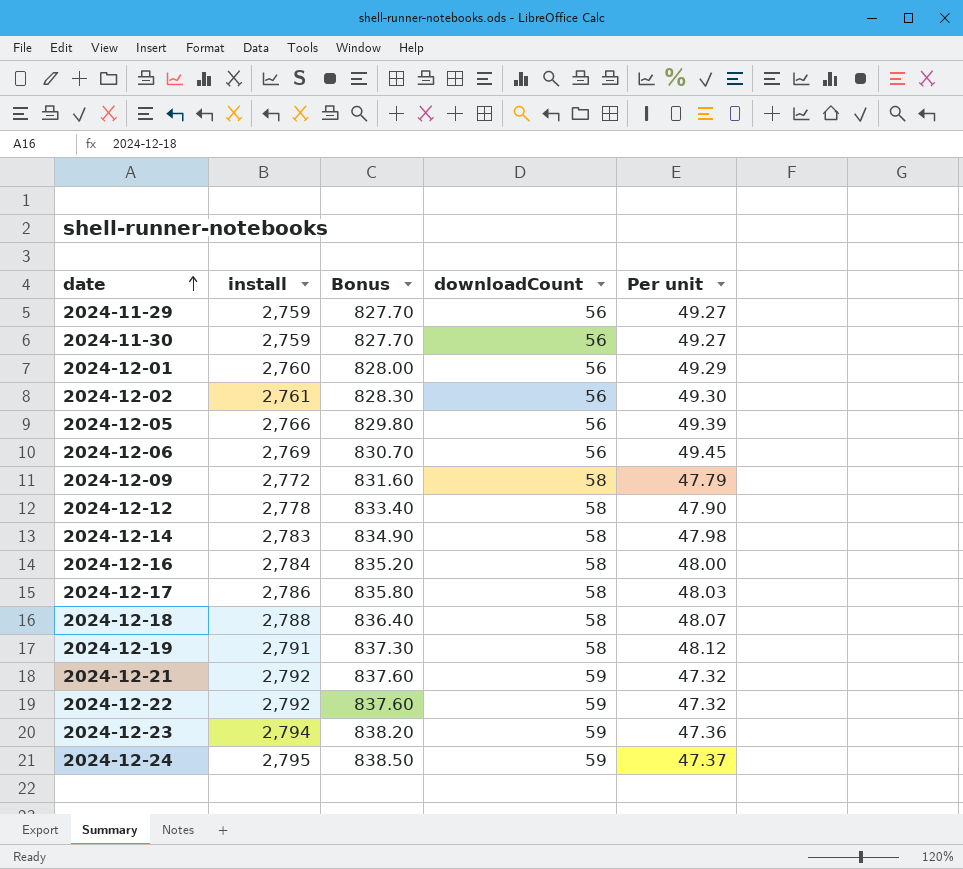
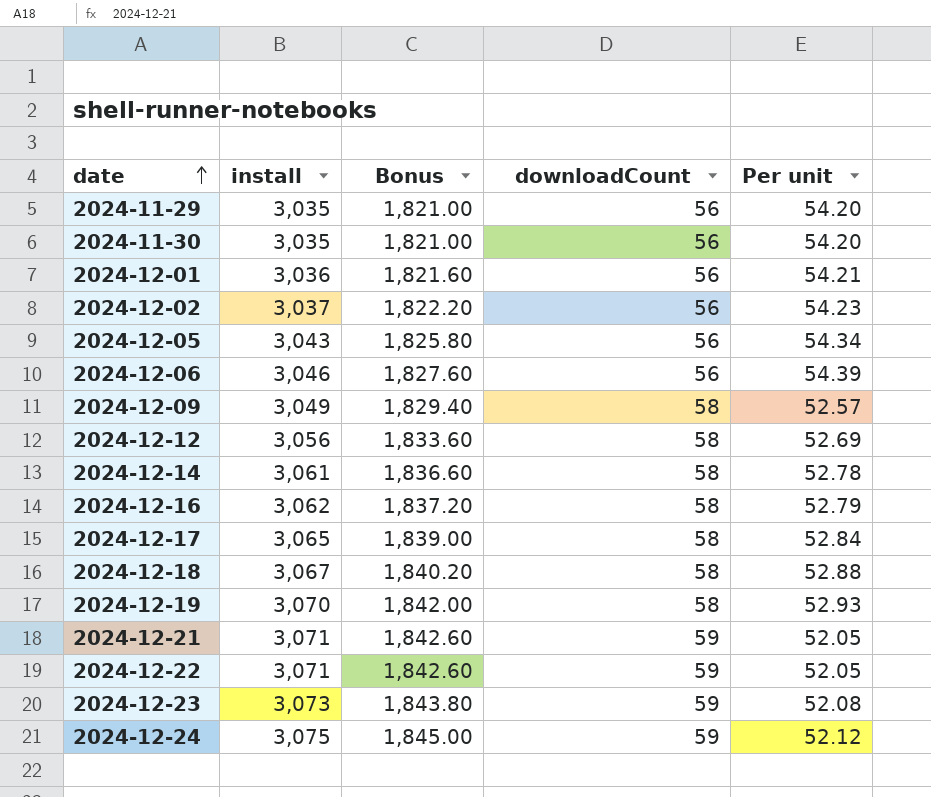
column Bonus | formula: [install] * 0.3 -> [install] * 0.6
2024-11-29 | install: 2,759 -> 3,035
2024-11-29 | Per unit: 49.27 -> 54.20
2024-11-30 | install: 2,759 -> 3,035
2024-11-30 | Per unit: 49.27 -> 54.20
2024-12-01 | install: 2,760 -> 3,036
2024-12-01 | Per unit: 49.29 -> 54.21
2024-12-02 | install: 2,761 -> 3,037
2024-12-02 | Per unit: 49.30 -> 54.23
2024-12-05 | install: 2,766 -> 3,043
2024-12-05 | Per unit: 49.39 -> 54.34
2024-12-06 | install: 2,769 -> 3,046
2024-12-06 | Per unit: 49.45 -> 54.39
2024-12-09 | install: 2,772 -> 3,049
2024-12-09 | Per unit: 47.79 -> 52.57
2024-12-12 | install: 2,778 -> 3,056
2024-12-12 | Per unit: 47.90 -> 52.69
2024-12-14 | install: 2,783 -> 3,061
2024-12-14 | Per unit: 47.98 -> 52.78
2024-12-16 | install: 2,784 -> 3,062
2024-12-16 | Per unit: 48.00 -> 52.79
2024-12-17 | install: 2,786 -> 3,065
2024-12-17 | Per unit: 48.03 -> 52.84
2024-12-18 | install: 2,788 -> 3,067
2024-12-18 | Per unit: 48.07 -> 52.88
2024-12-19 | install: 2,791 -> 3,070
2024-12-19 | Per unit: 48.12 -> 52.93
2024-12-21 | install: 2,792 -> 3,071
2024-12-21 | Per unit: 47.32 -> 52.05
2024-12-22 | install: 2,792 -> 3,071
2024-12-22 | Per unit: 47.32 -> 52.05
2024-12-23 | install: 2,794 -> 3,073
2024-12-23 | Per unit: 47.36 -> 52.08
2024-12-24 | install: 2,795 -> 3,075
2024-12-24 | Per unit: 47.37 -> 52.12

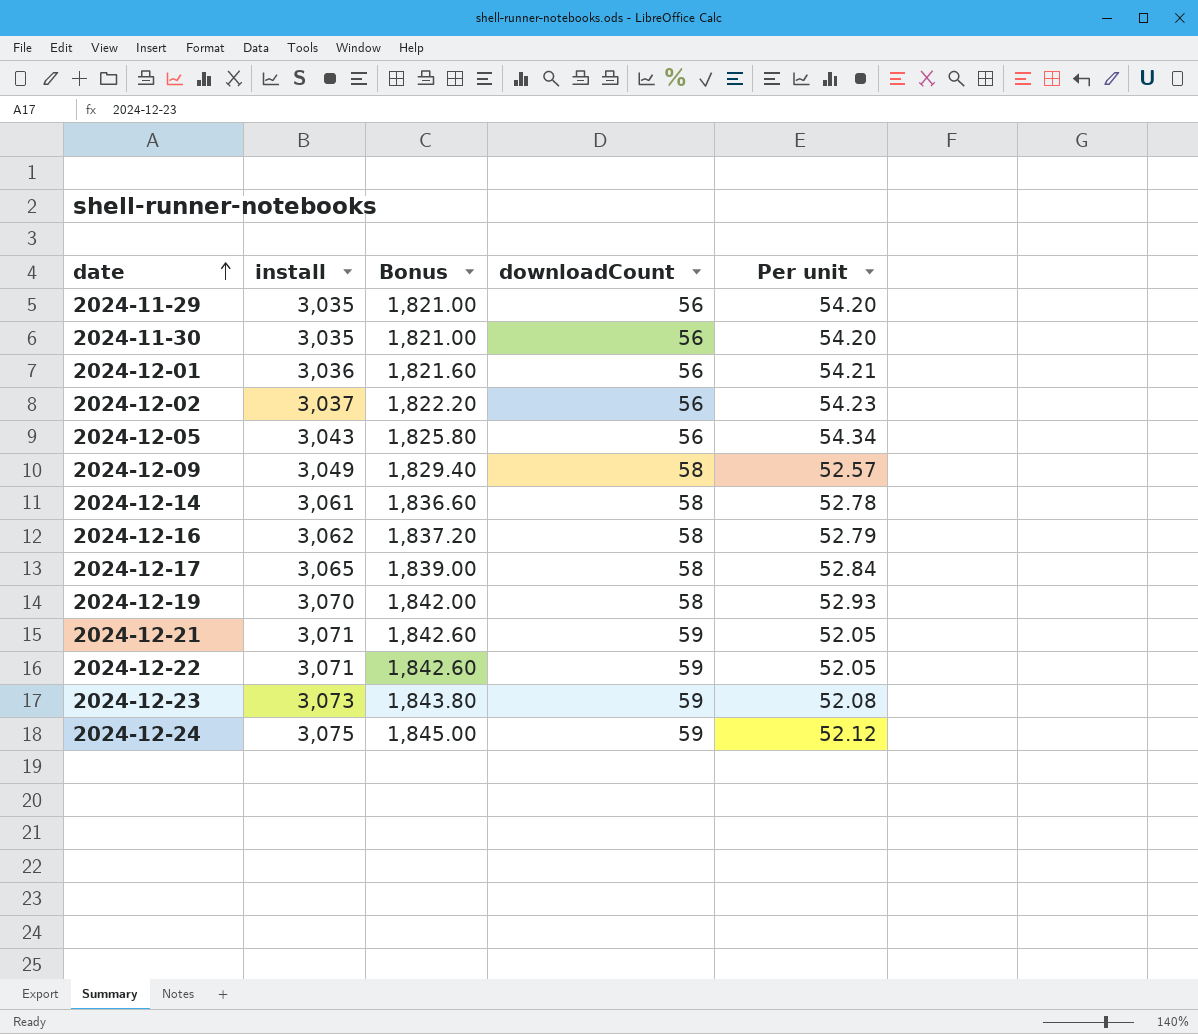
row 2024-12-06: 3,046 | 1,827.60 | 56 | 54.39 -> none
row 2024-12-12: 3,056 | 1,833.60 | 58 | 52.69 -> none
row 2024-12-18: 3,067 | 1,840.20 | 58 | 52.88 -> none

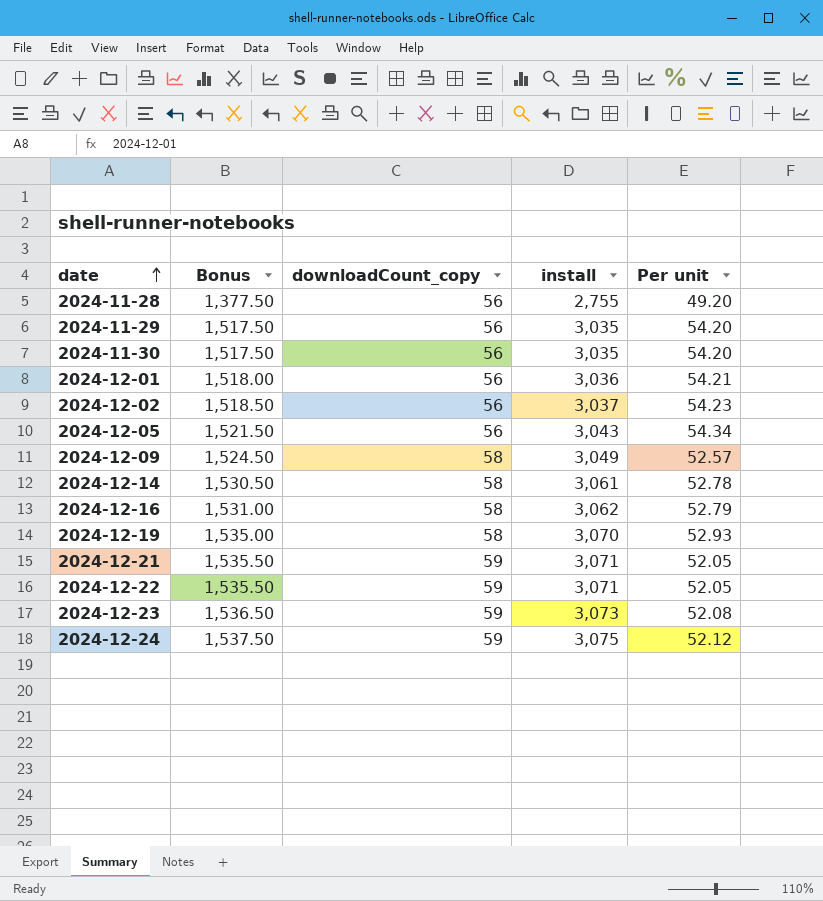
column Bonus | formula: [install] * 0.6 -> [install] * 0.5
column name: downloadCount -> downloadCount_copy
column install | position: 2 -> 4
row 2024-12-17: 3,065 | 1,839.00 | 58 | 52.84 -> none
row 2024-11-28: none -> 1,377.50 | 56 | 2,755 | 49.20

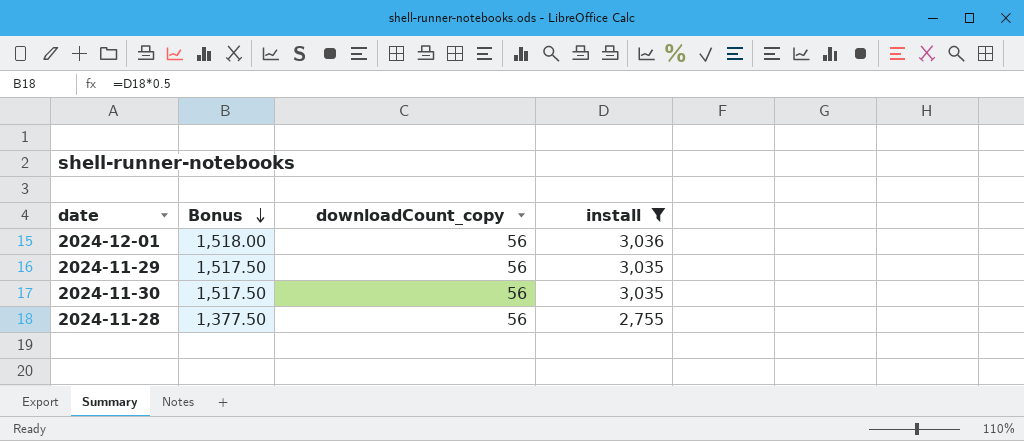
filter: none -> install <= 3,036
row order: date ascending -> Bonus descending
column Per unit | formula: [install] / [downloadCount_copy] -> none

